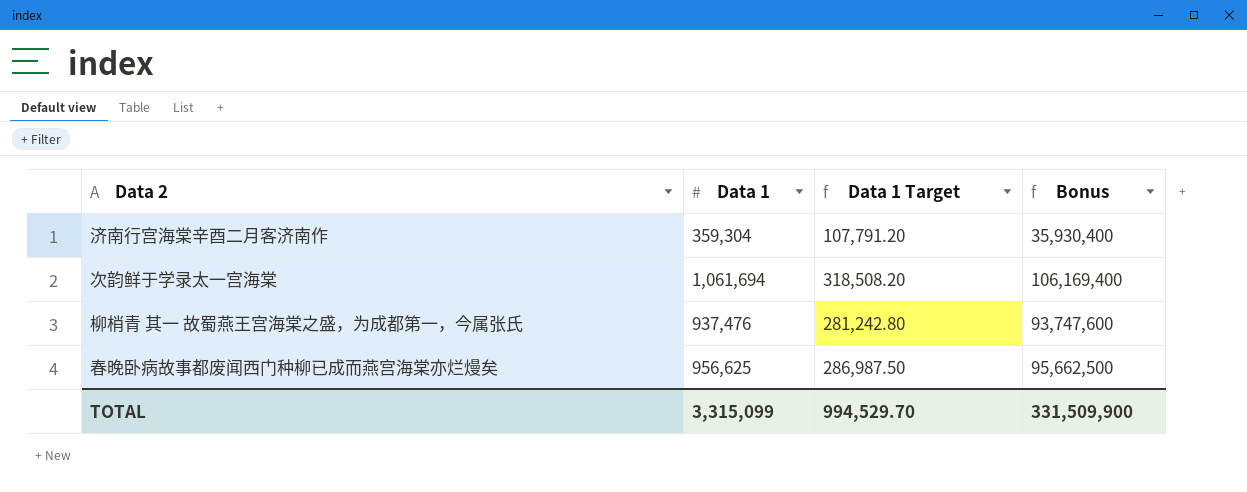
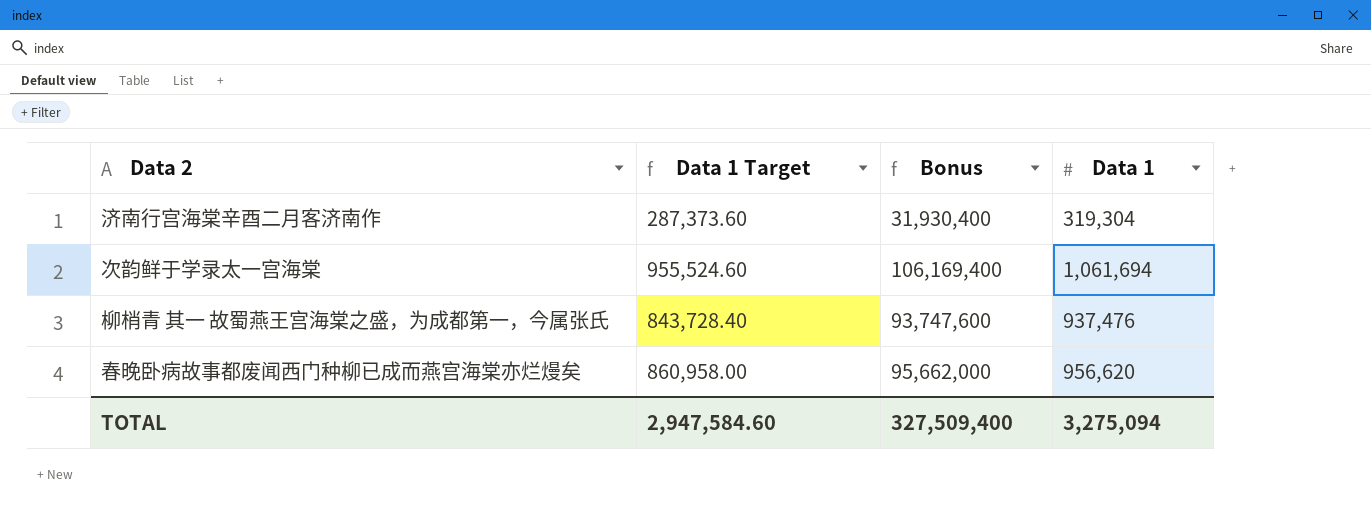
column Data 1 Target | formula: [Data 1] * 0.3 -> [Data 1] * 0.9
column Data 1 | position: 2 -> 4
济南行宫海棠辛酉二月客济南作 | Bonus: 35,930,400 -> 31,930,400
济南行宫海棠辛酉二月客济南作 | Data 1: 359,304 -> 319,304
春晚卧病故事都废闻西门种柳已成而燕宫海棠亦烂熳矣 | Bonus: 95,662,500 -> 95,662,000
春晚卧病故事都废闻西门种柳已成而燕宫海棠亦烂熳矣 | Data 1: 956,625 -> 956,620
TOTAL | Data 1 Target: 994,529.70 -> 2,947,584.60
TOTAL | Bonus: 331,509,900 -> 327,509,400
TOTAL | Data 1: 3,315,099 -> 3,275,094

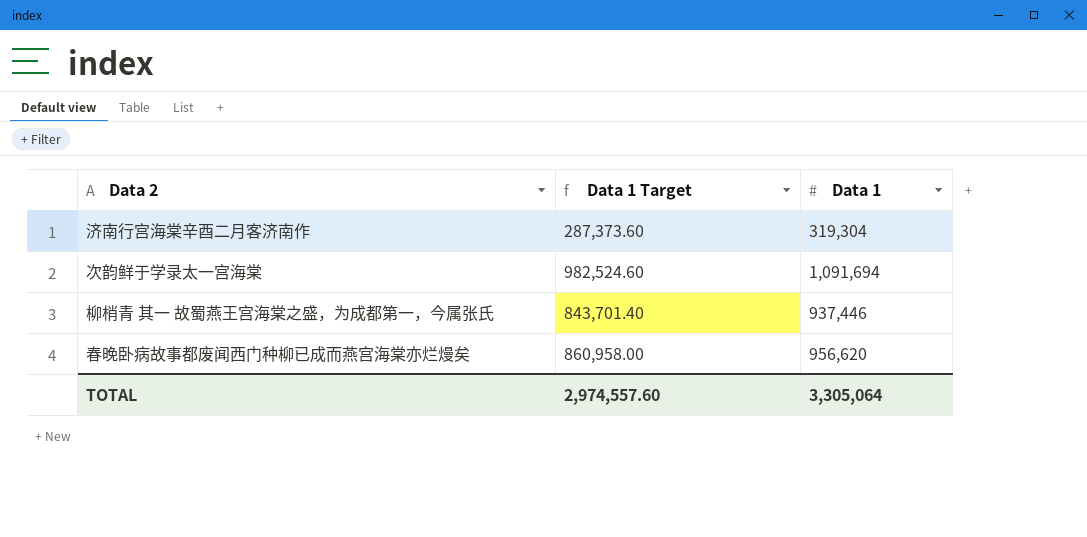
column Bonus | formula: [Data 1] * 100 -> none
次韵鲜于学录太一宫海棠 | Data 1 Target: 955,524.60 -> 982,524.60
次韵鲜于学录太一宫海棠 | Data 1: 1,061,694 -> 1,091,694
柳梢青 其一 故蜀燕王宫海棠之盛，为成都第一，今属张氏 | Data 1 Target: 843,728.40 -> 843,701.40
柳梢青 其一 故蜀燕王宫海棠之盛，为成都第一，今属张氏 | Data 1: 937,476 -> 937,446
TOTAL | Data 1 Target: 2,947,584.60 -> 2,974,557.60
TOTAL | Data 1: 3,275,094 -> 3,305,064

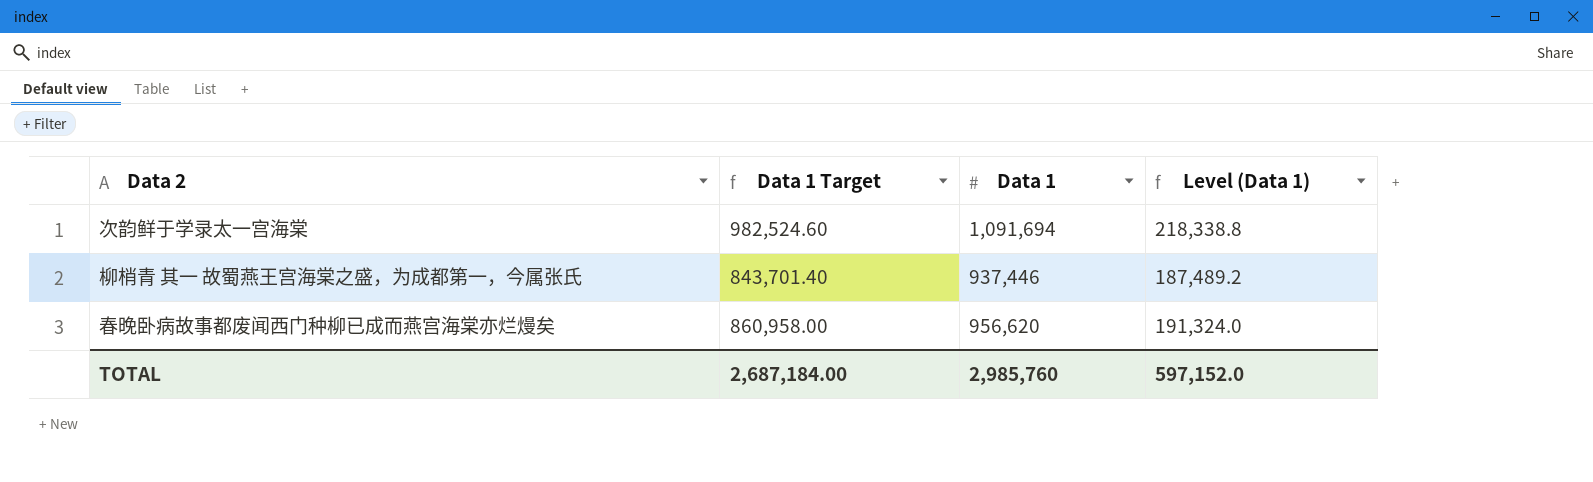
column Level (Data 1) | formula: none -> [Data 1] * 0.2
row 济南行宫海棠辛酉二月客济南作: 287,373.60 | 319,304 -> none
TOTAL | Data 1 Target: 2,974,557.60 -> 2,687,184.00
TOTAL | Data 1: 3,305,064 -> 2,985,760

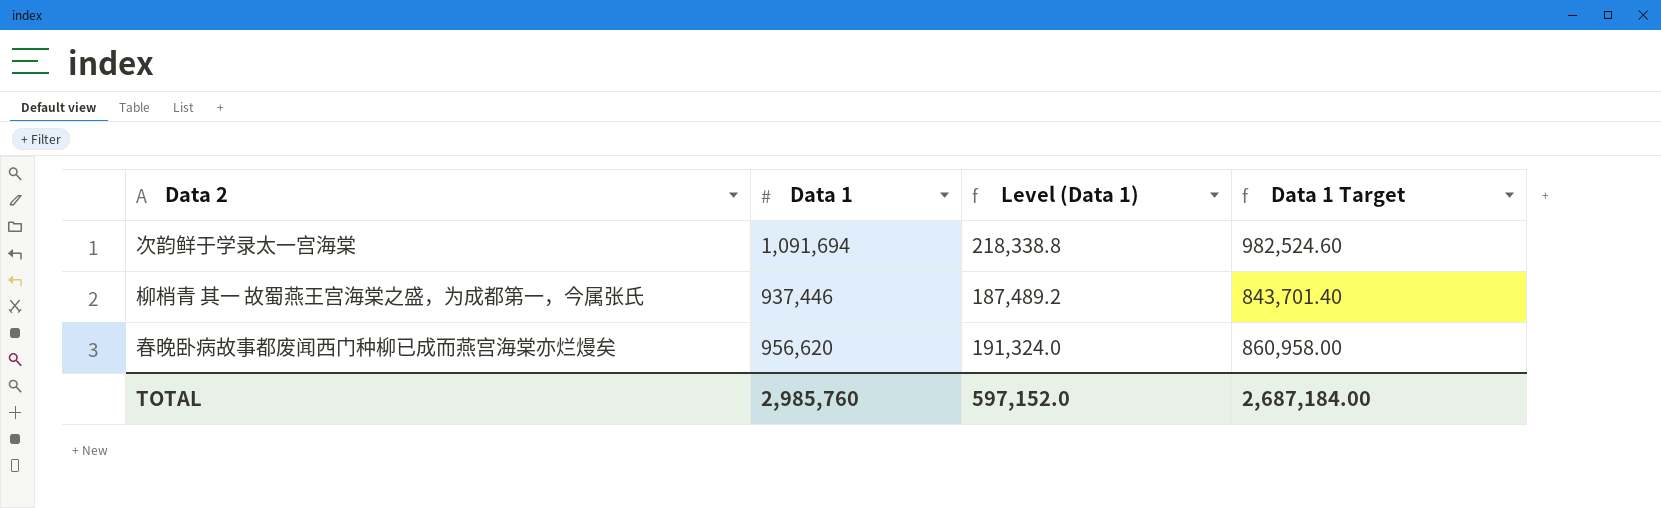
column Data 1 Target | position: 2 -> 4

